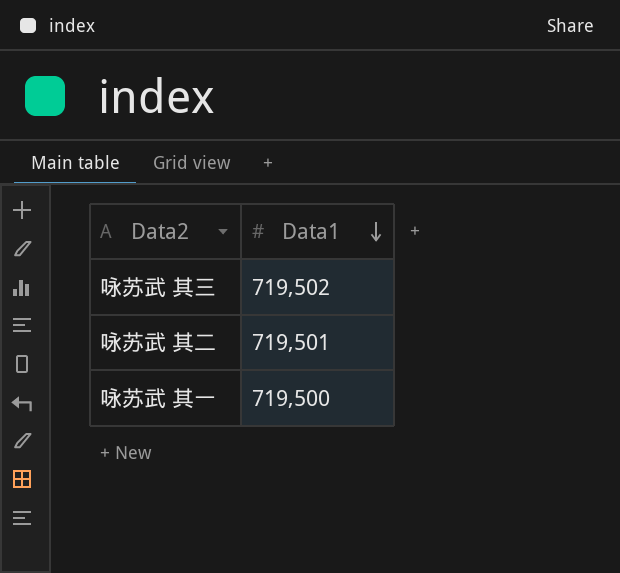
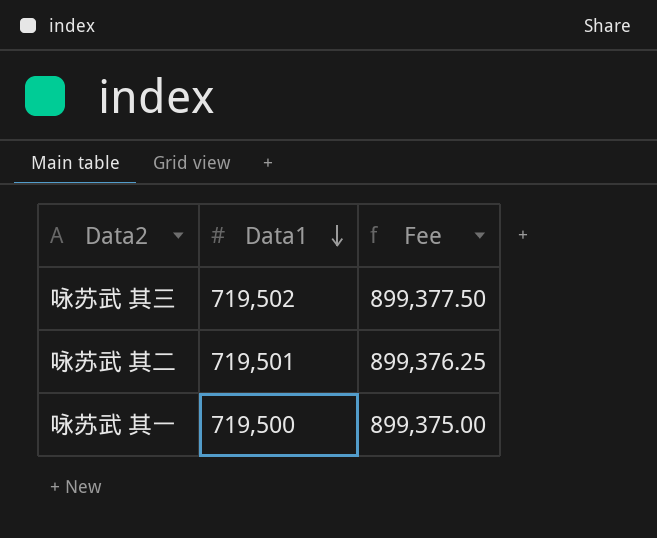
column Fee | formula: none -> [Data1] * 1.25

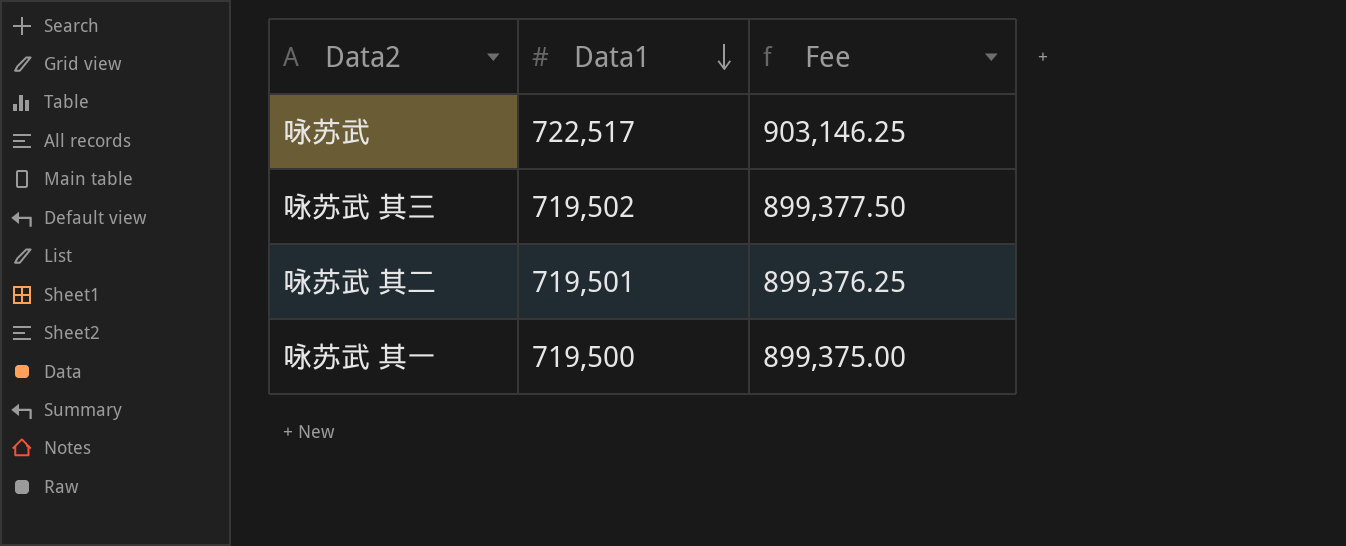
row 咏苏武: none -> 722,517 | 903,146.25

